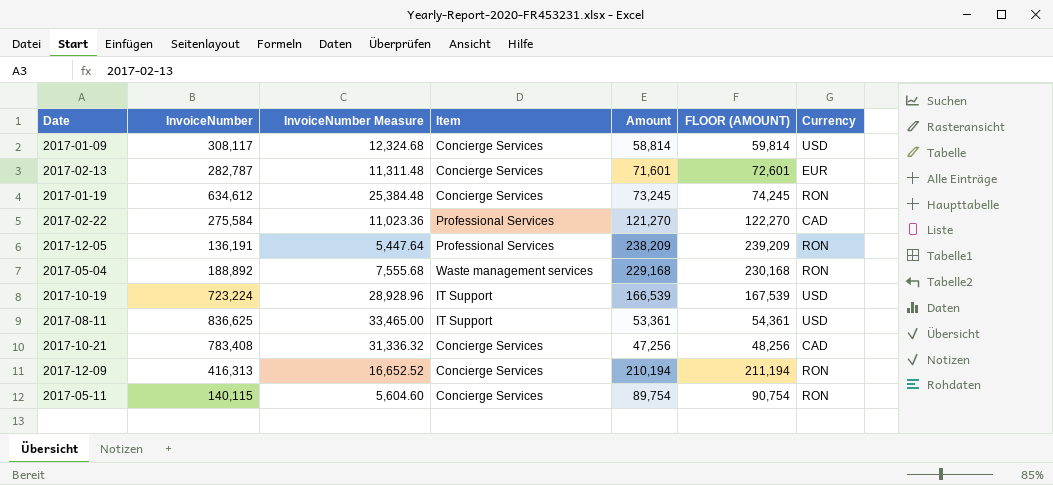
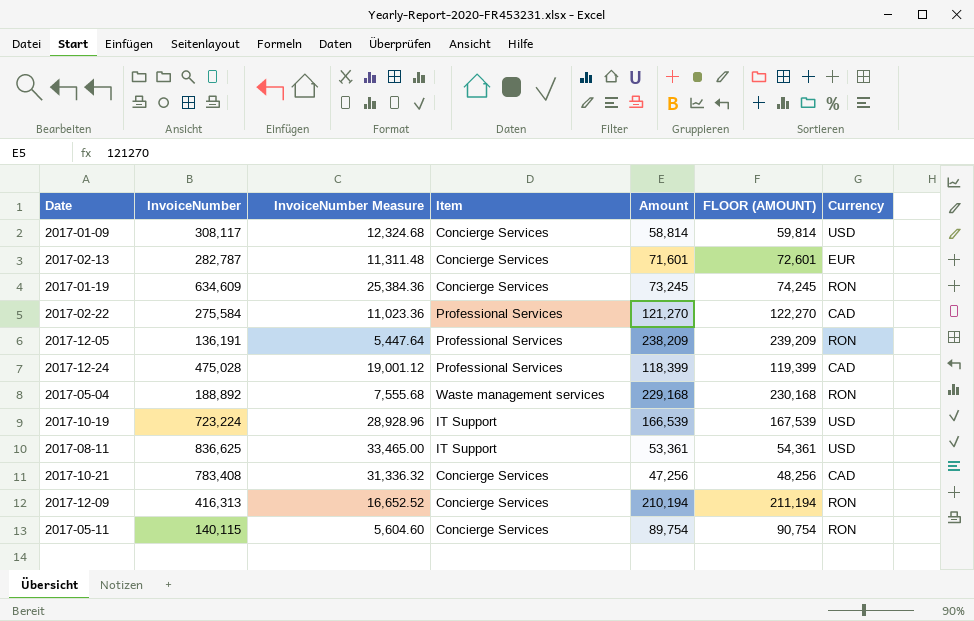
2017-01-19 | InvoiceNumber: 634,612 -> 634,609
2017-01-19 | InvoiceNumber Measure: 25,384.48 -> 25,384.36
row 2017-12-24: none -> 475,028 | 19,001.12 | Professional Services | 118,399 | 119,399 | CAD

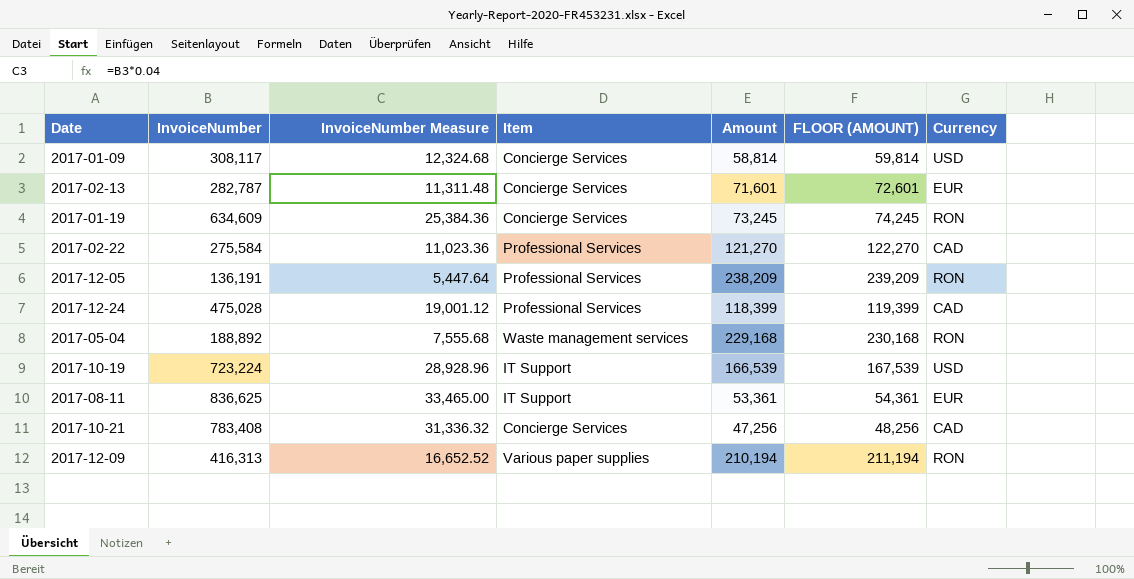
row 2017-05-11: 140,115 | 5,604.60 | Concierge Services | 89,754 | 90,754 | RON -> none
2017-08-11 | Currency: USD -> EUR
2017-12-09 | Item: Concierge Services -> Various paper supplies

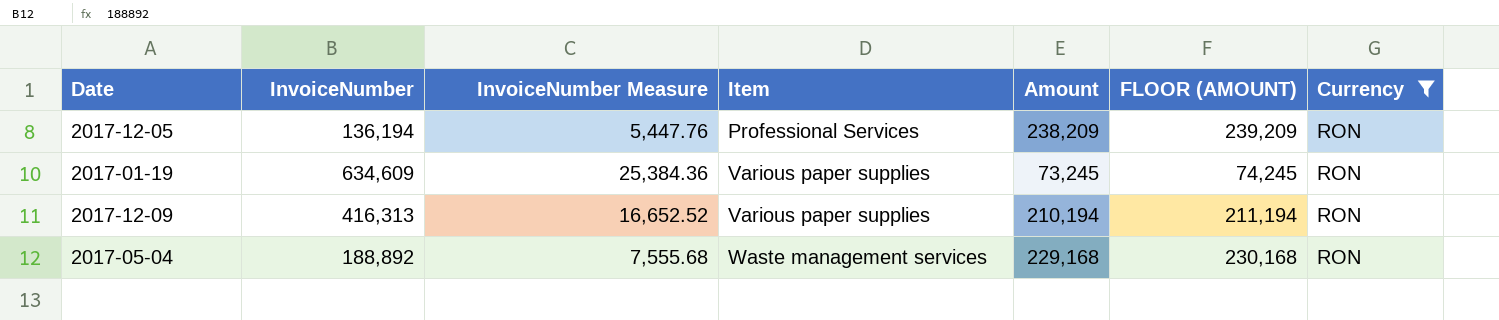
filter: none -> Currency = RON
row order: none -> Item ascending
2017-12-05 | InvoiceNumber: 136,191 -> 136,194
2017-12-05 | InvoiceNumber Measure: 5,447.64 -> 5,447.76
2017-01-19 | Item: Concierge Services -> Various paper supplies

